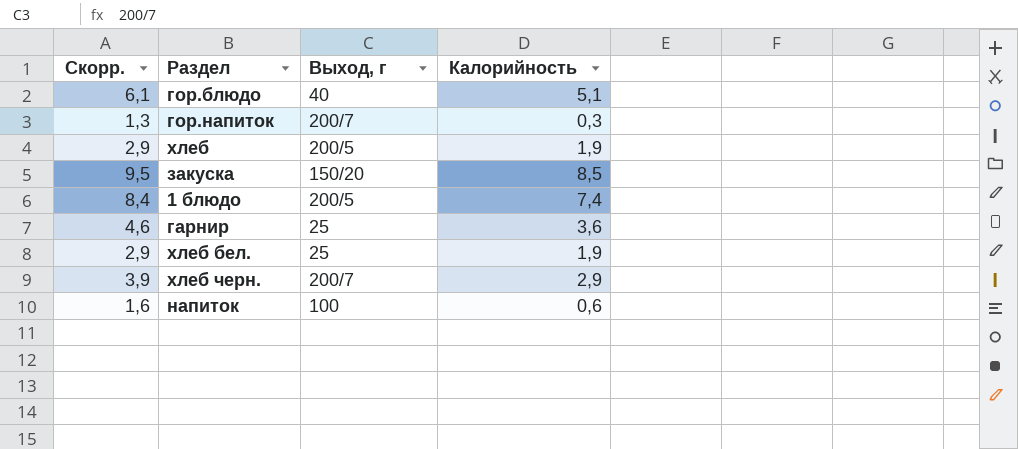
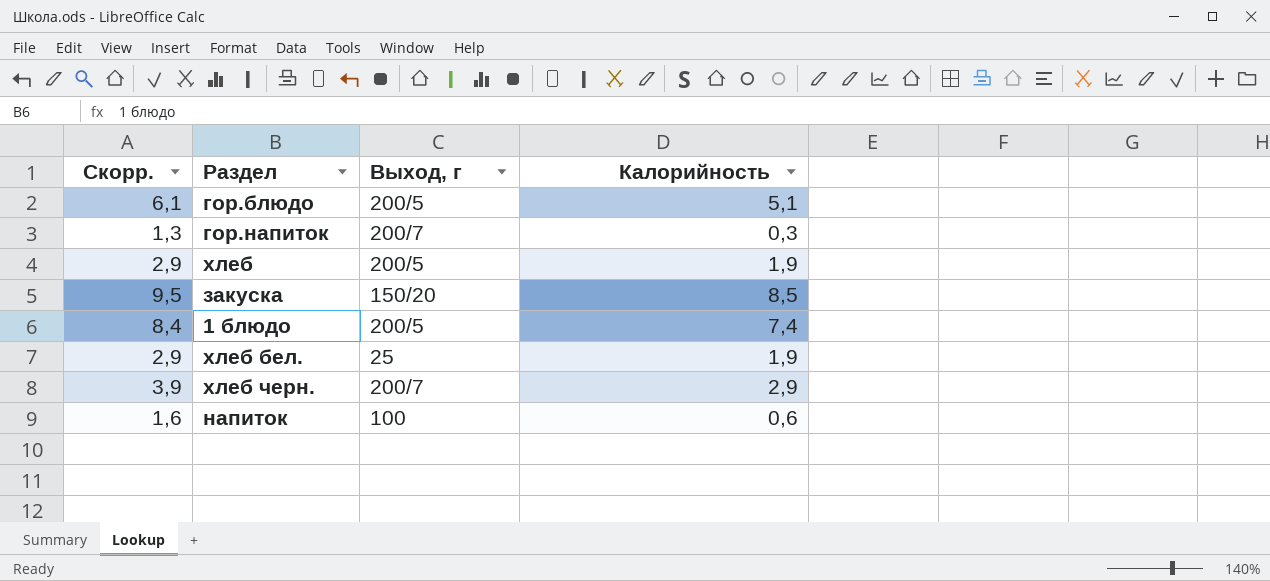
row гарнир: 4,6 | 25 | 3,6 -> none
гор.блюдо | Выход, г: 40 -> 200/5

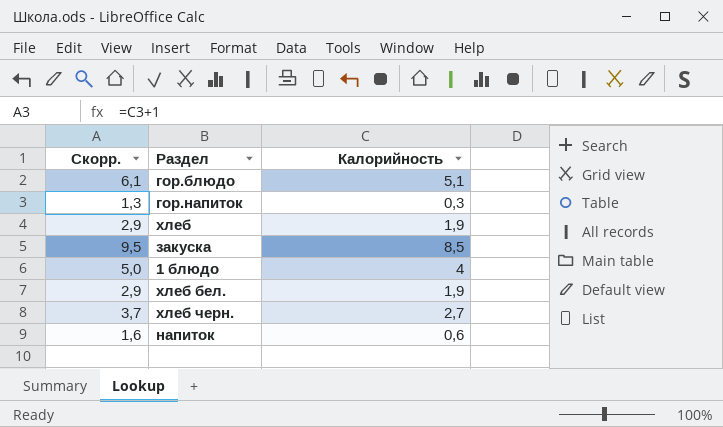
column Выход, г | position: 3 -> none
1 блюдо | Скорр.: 8,4 -> 5,0
1 блюдо | Калорийность: 7,4 -> 4
хлеб черн. | Скорр.: 3,9 -> 3,7
хлеб черн. | Калорийность: 2,9 -> 2,7

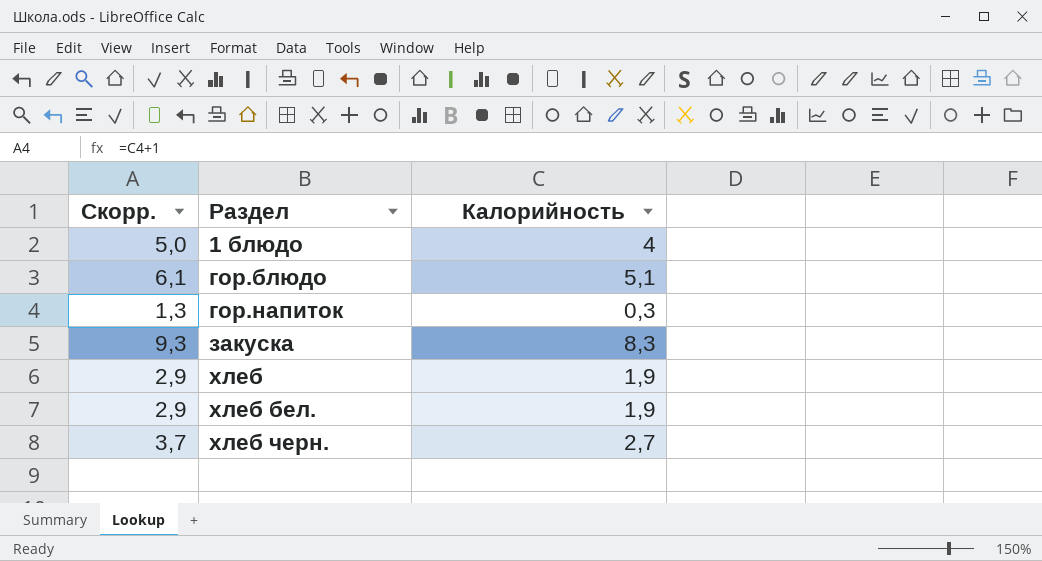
row order: none -> Раздел ascending
row напиток: 1,6 | 0,6 -> none
закуска | Скорр.: 9,5 -> 9,3
закуска | Калорийность: 8,5 -> 8,3

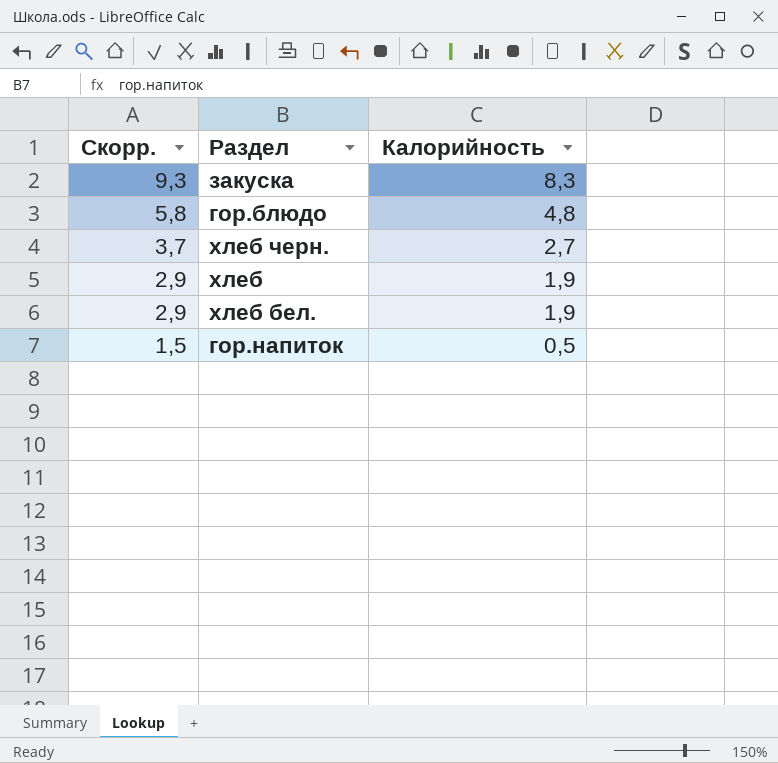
row order: Раздел ascending -> Скорр. descending
row 1 блюдо: 5,0 | 4 -> none
гор.блюдо | Скорр.: 6,1 -> 5,8
гор.блюдо | Калорийность: 5,1 -> 4,8
гор.напиток | Скорр.: 1,3 -> 1,5
гор.напиток | Калорийность: 0,3 -> 0,5

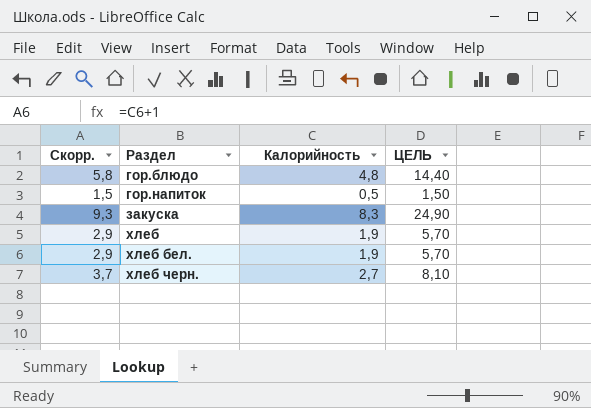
row order: Скорр. descending -> Раздел ascending
column ЦЕЛЬ | formula: none -> [Калорийность] * 3

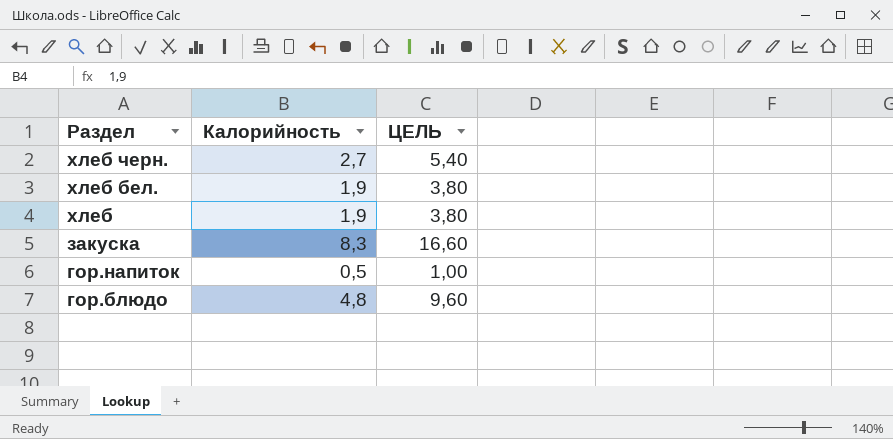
row order: Раздел ascending -> Раздел descending
column Скорр. | formula: [Калорийность] + 1 -> none
column ЦЕЛЬ | formula: [Калорийность] * 3 -> [Калорийность] * 2

